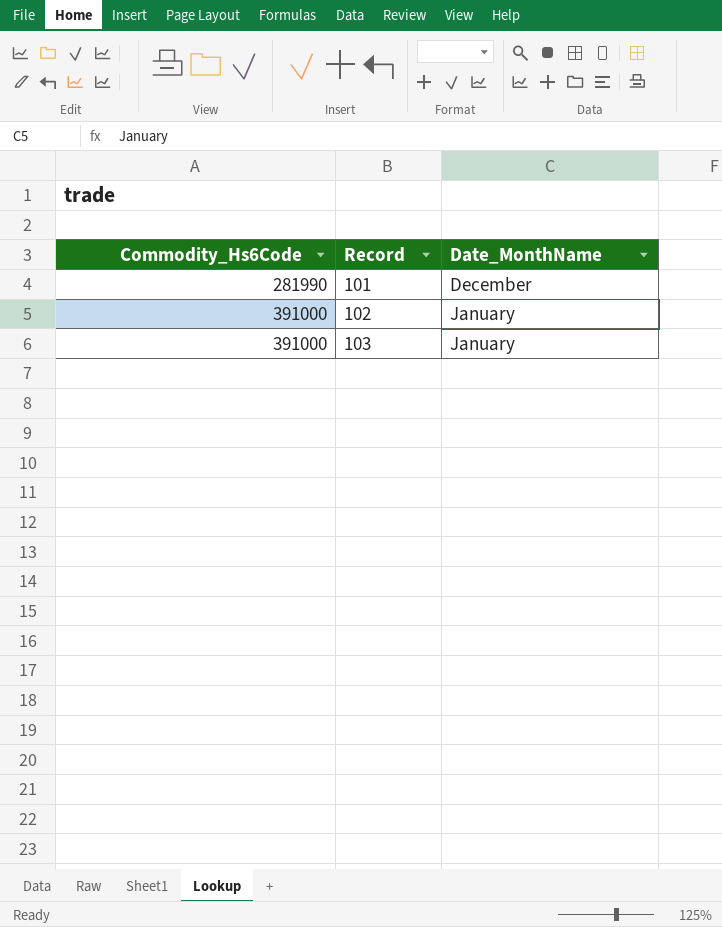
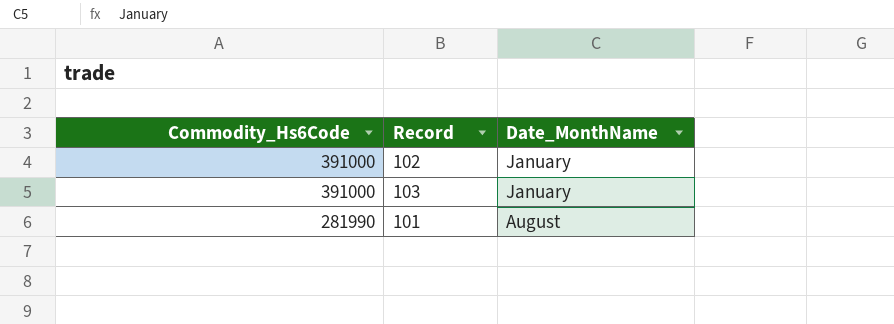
row order: Commodity_Hs6Code ascending -> Commodity_Hs6Code descending
101 | Date_MonthName: December -> August

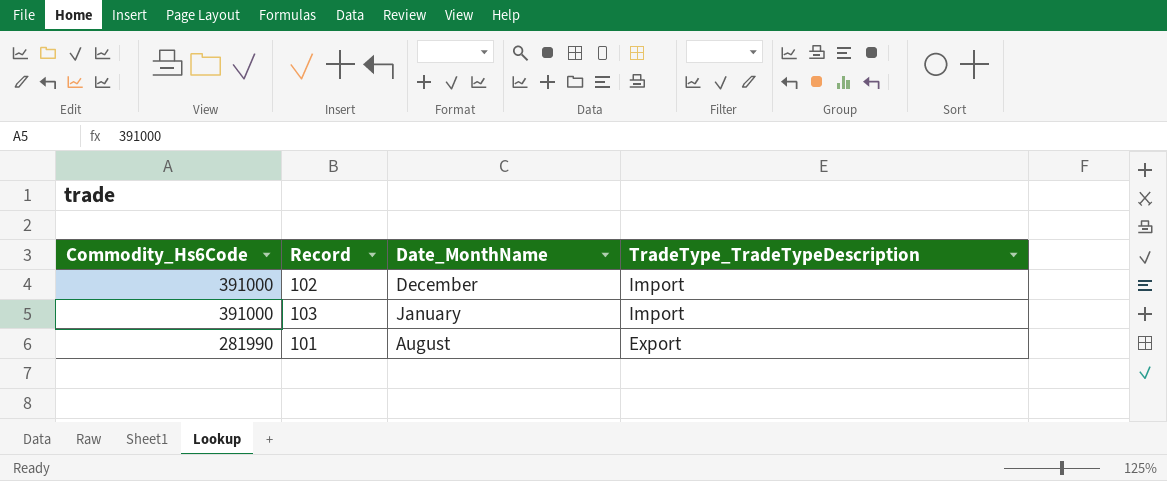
column TradeType_TradeTypeDescription | position: none -> 4
102 | Date_MonthName: January -> December

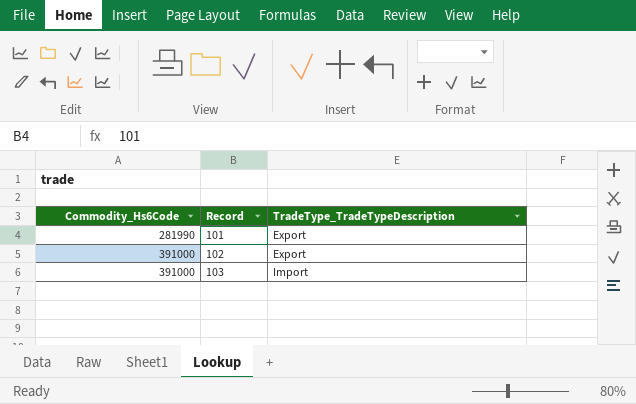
row order: Commodity_Hs6Code descending -> Commodity_Hs6Code ascending
column Date_MonthName | position: 3 -> none
102 | TradeType_TradeTypeDescription: Import -> Export

